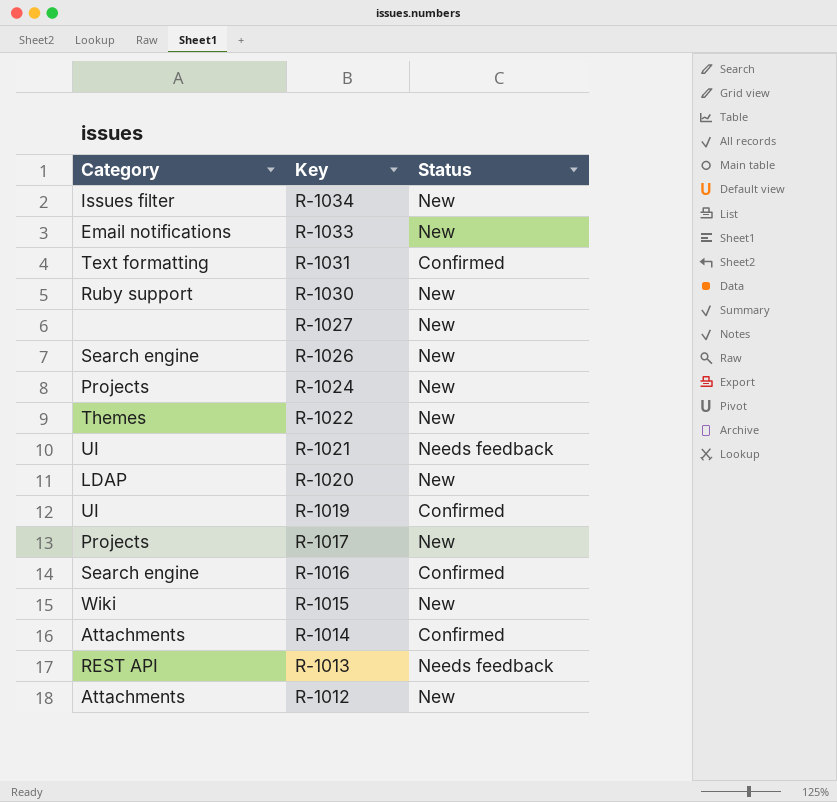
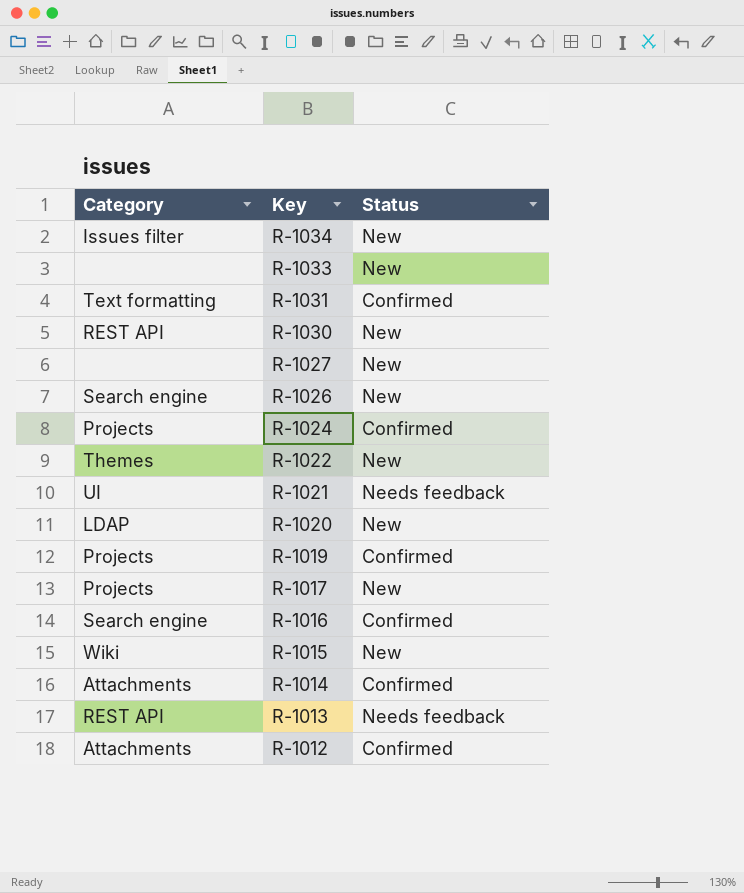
R-1033 | Category: Email notifications -> none
R-1030 | Category: Ruby support -> REST API
R-1024 | Status: New -> Confirmed
R-1019 | Category: UI -> Projects
R-1012 | Status: New -> Confirmed

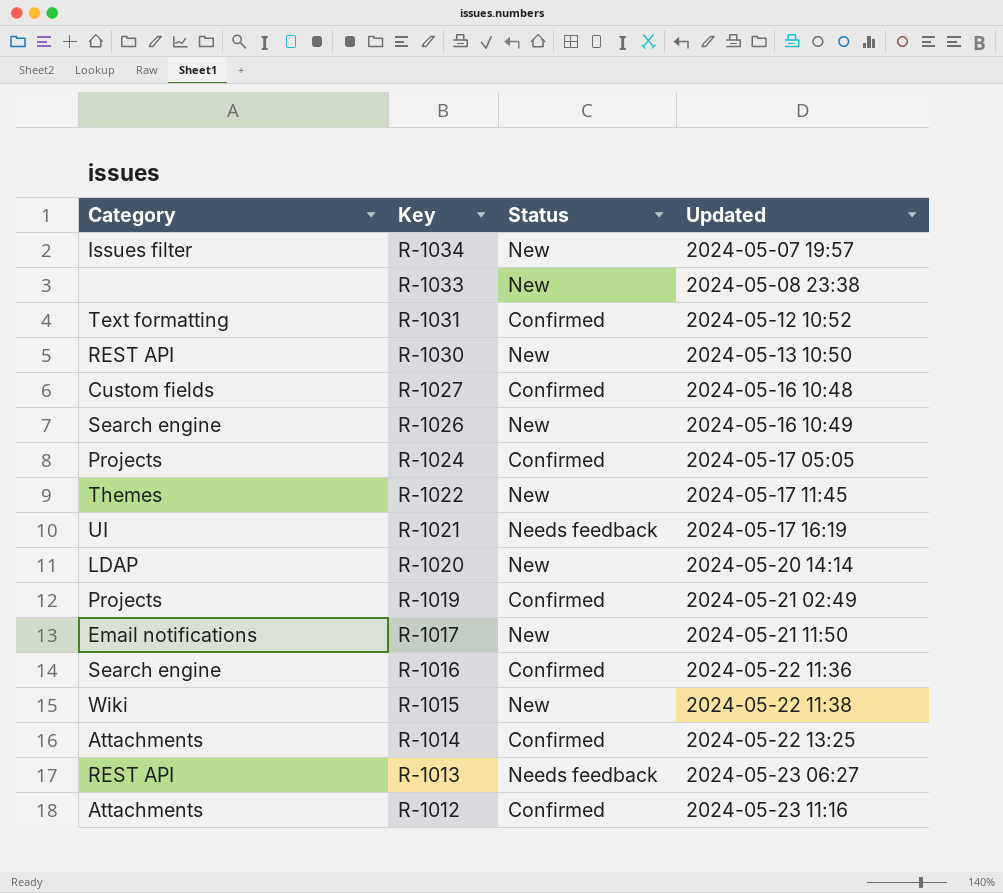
column Updated | position: none -> 4
R-1027 | Category: none -> Custom fields
R-1027 | Status: New -> Confirmed
R-1017 | Category: Projects -> Email notifications

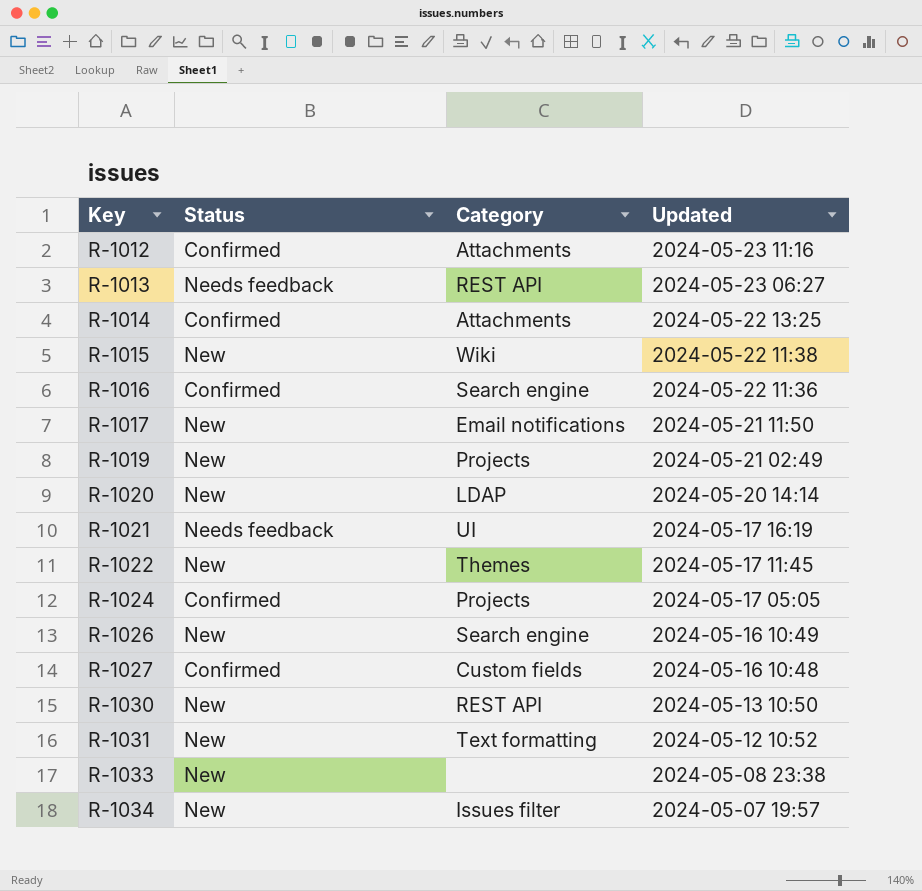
row order: Key descending -> Key ascending
column Category | position: 1 -> 3
R-1019 | Status: Confirmed -> New
R-1031 | Status: Confirmed -> New

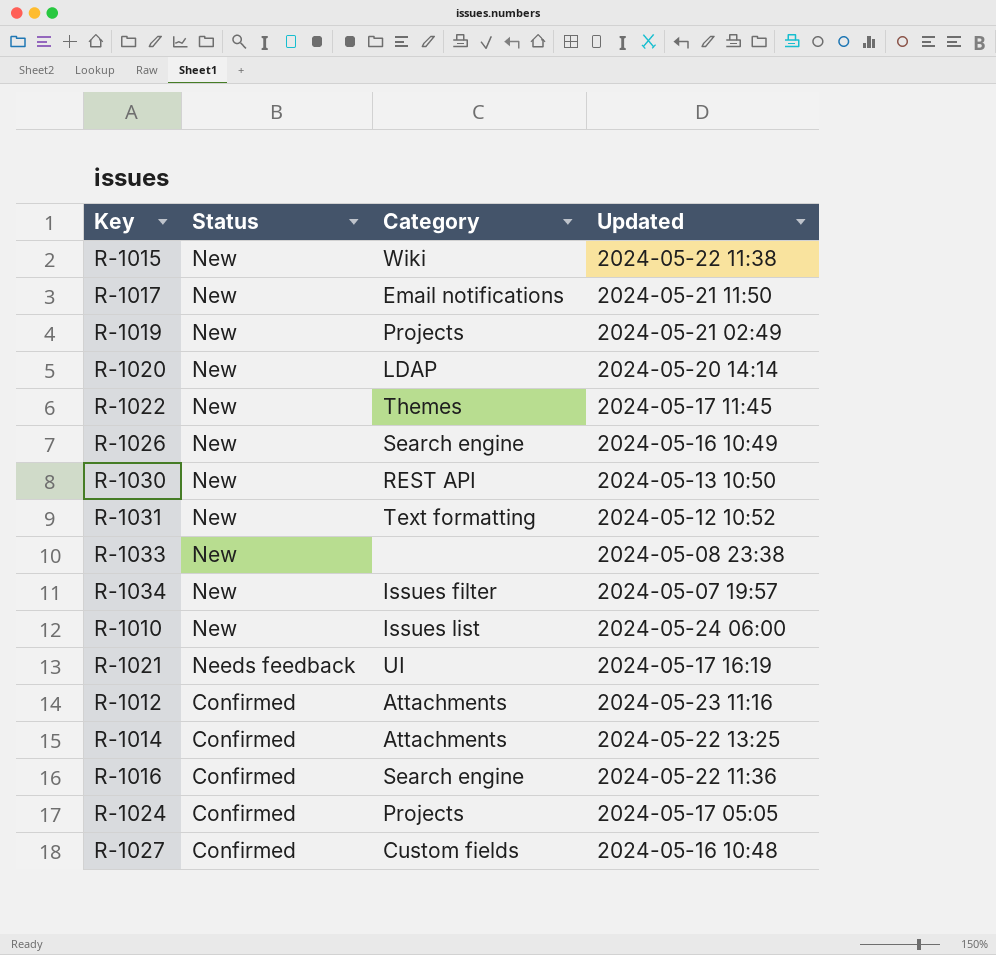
row order: Key ascending -> Status descending
row R-1013: Needs feedback | REST API | 2024-05-23 06:27 -> none
row R-1010: none -> New | Issues list | 2024-05-24 06:00

